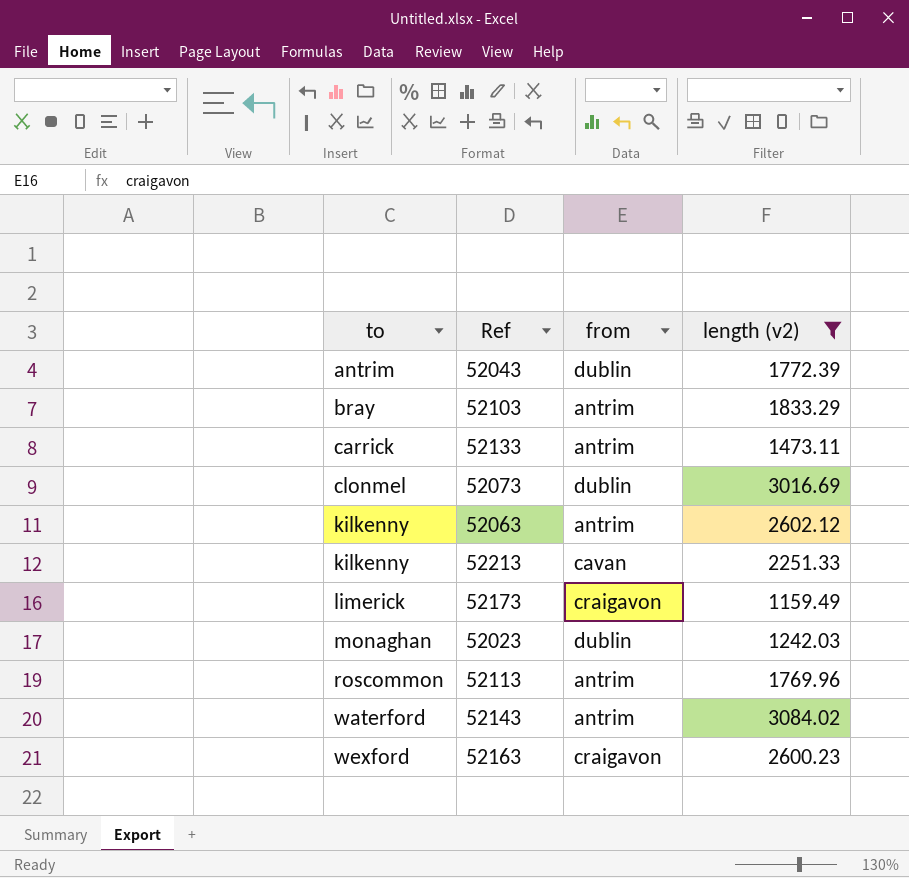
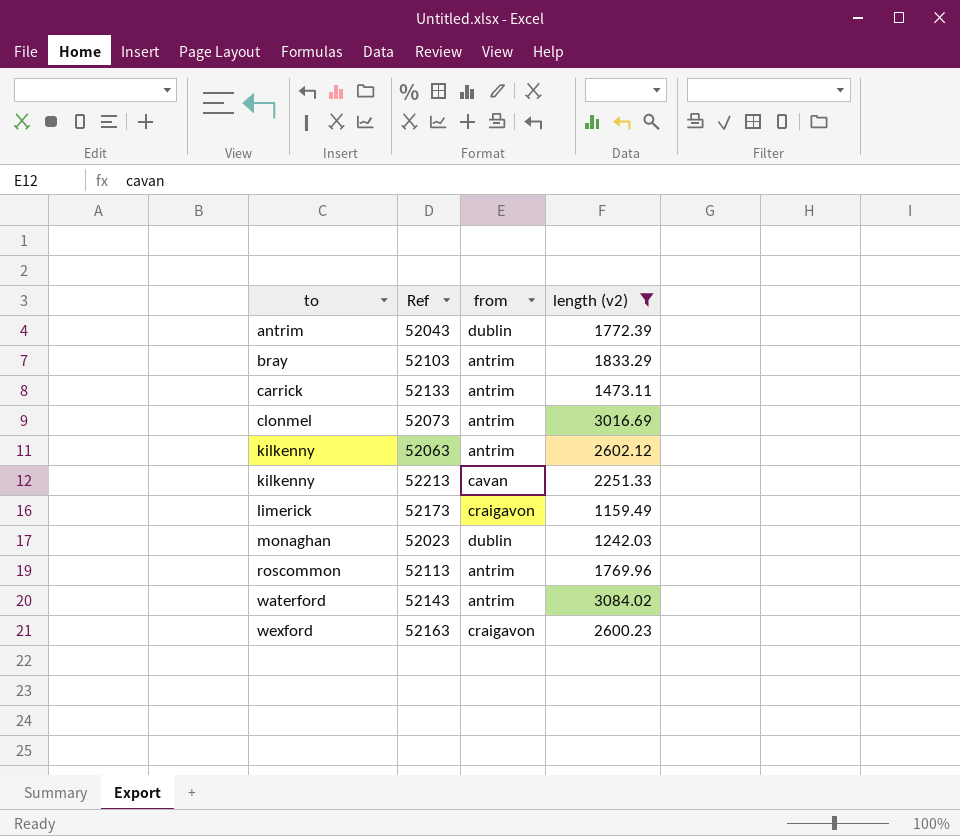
52073 | from: dublin -> antrim

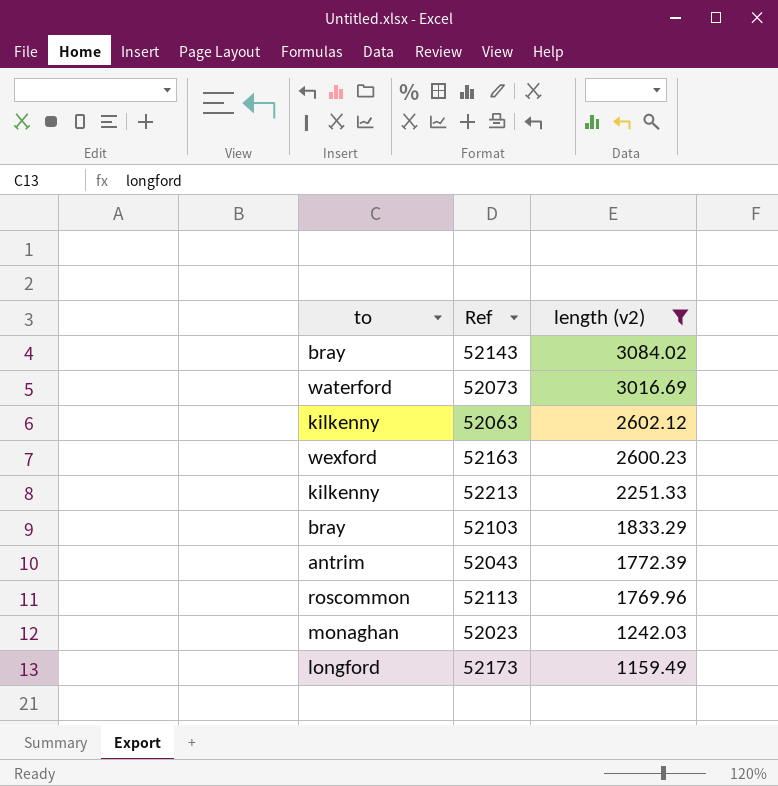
row order: to ascending -> length (v2) descending
column from | position: 3 -> none
row 52133: carrick | antrim | 1473.11 -> none
52143 | to: waterford -> bray
52073 | to: clonmel -> waterford
52173 | to: limerick -> longford

